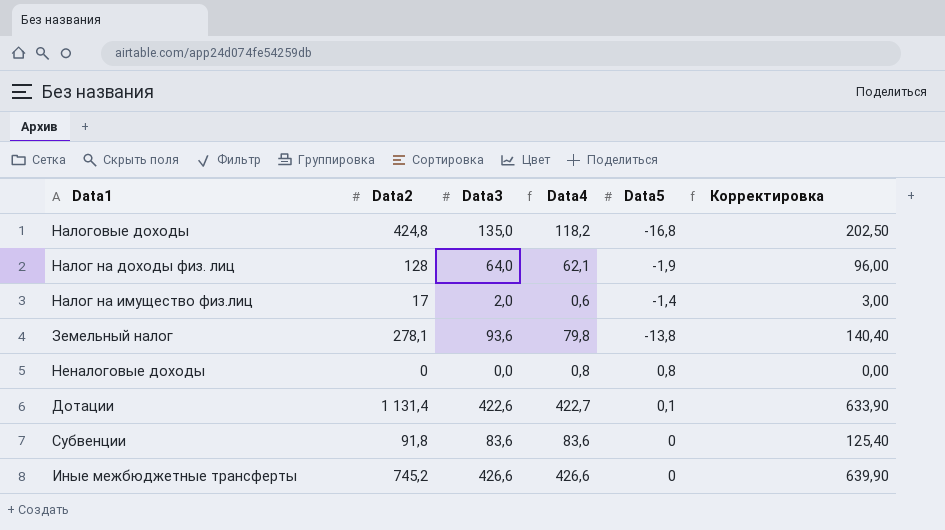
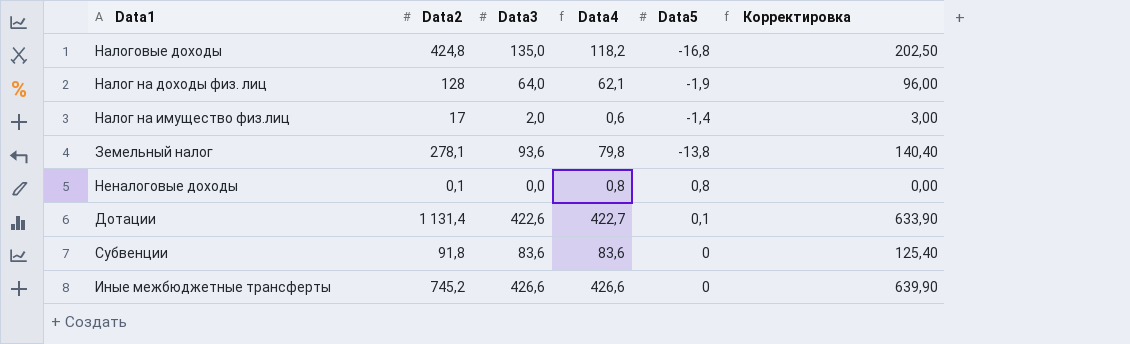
Неналоговые доходы | Data2: 0 -> 0,1

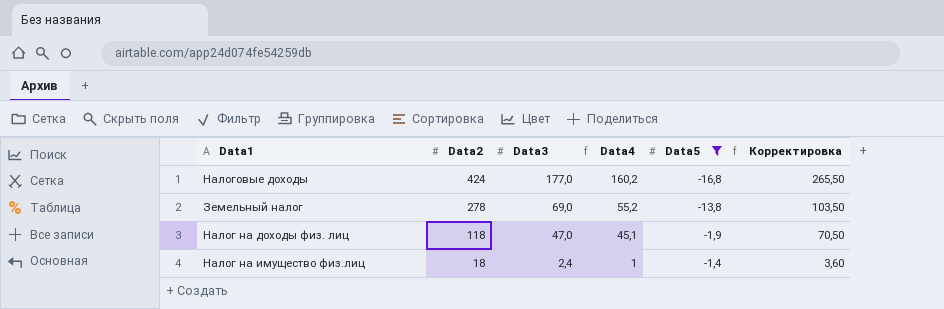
filter: none -> Data5 <= -1,4
row order: none -> Data2 descending
Налоговые доходы | Data2: 424,8 -> 424
Налоговые доходы | Data3: 135,0 -> 177,0
Налоговые доходы | Data4: 118,2 -> 160,2
Налоговые доходы | Корректировка: 202,50 -> 265,50
Земельный налог | Data2: 278,1 -> 278
Земельный налог | Data3: 93,6 -> 69,0
Земельный налог | Data4: 79,8 -> 55,2
Земельный налог | Корректировка: 140,40 -> 103,50
Налог на доходы физ. лиц | Data2: 128 -> 118
Налог на доходы физ. лиц | Data3: 64,0 -> 47,0
Налог на доходы физ. лиц | Data4: 62,1 -> 45,1
Налог на доходы физ. лиц | Корректировка: 96,00 -> 70,50
Налог на имущество физ.лиц | Data2: 17 -> 18
Налог на имущество физ.лиц | Data3: 2,0 -> 2,4
Налог на имущество физ.лиц | Data4: 0,6 -> 1
Налог на имущество физ.лиц | Корректировка: 3,00 -> 3,60

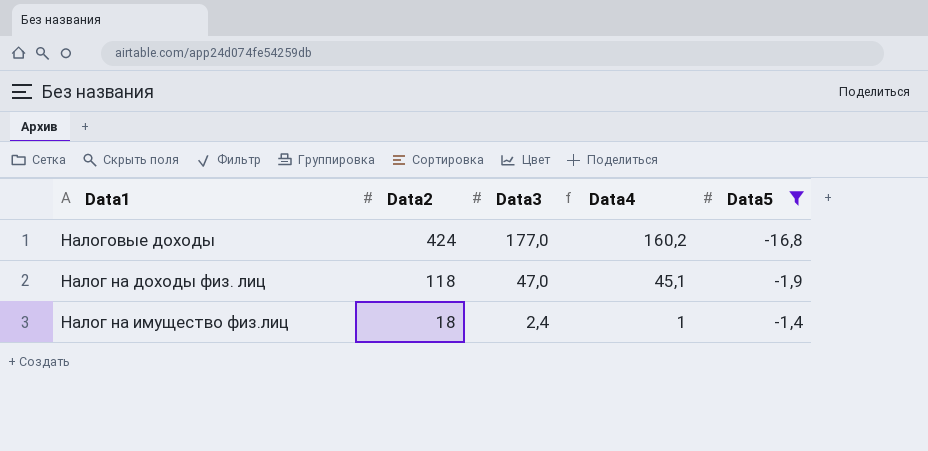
column Корректировка | formula: [Data3] * 1,5 -> none
row Земельный налог: 278 | 69,0 | 55,2 | -13,8 | 103,50 -> none

